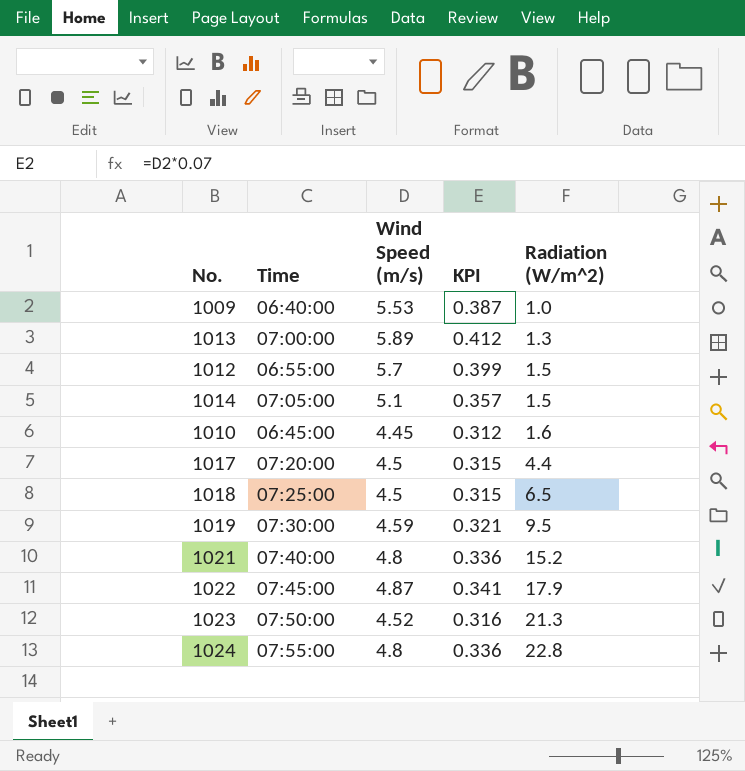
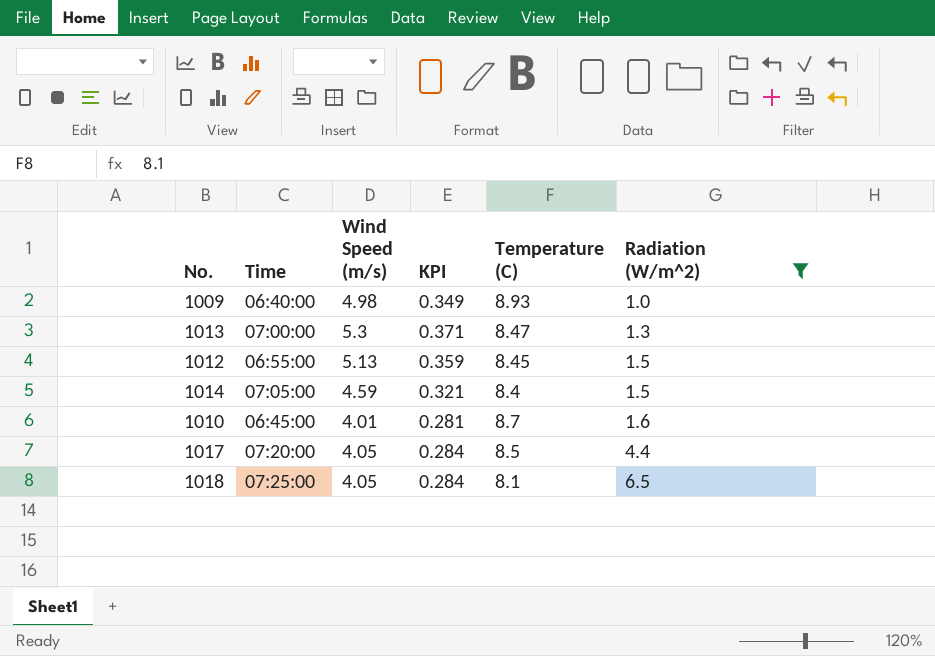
filter: none -> Radiation (W/m^2) <= 6.5
column Temperature (C) | position: none -> 5
1009 | Wind Speed (m/s): 5.53 -> 4.98
1009 | KPI: 0.387 -> 0.349
1013 | Wind Speed (m/s): 5.89 -> 5.3
1013 | KPI: 0.412 -> 0.371
1012 | Wind Speed (m/s): 5.7 -> 5.13
1012 | KPI: 0.399 -> 0.359
1014 | Wind Speed (m/s): 5.1 -> 4.59
1014 | KPI: 0.357 -> 0.321
1010 | Wind Speed (m/s): 4.45 -> 4.01
1010 | KPI: 0.312 -> 0.281
1017 | Wind Speed (m/s): 4.5 -> 4.05
1017 | KPI: 0.315 -> 0.284
1018 | Wind Speed (m/s): 4.5 -> 4.05
1018 | KPI: 0.315 -> 0.284

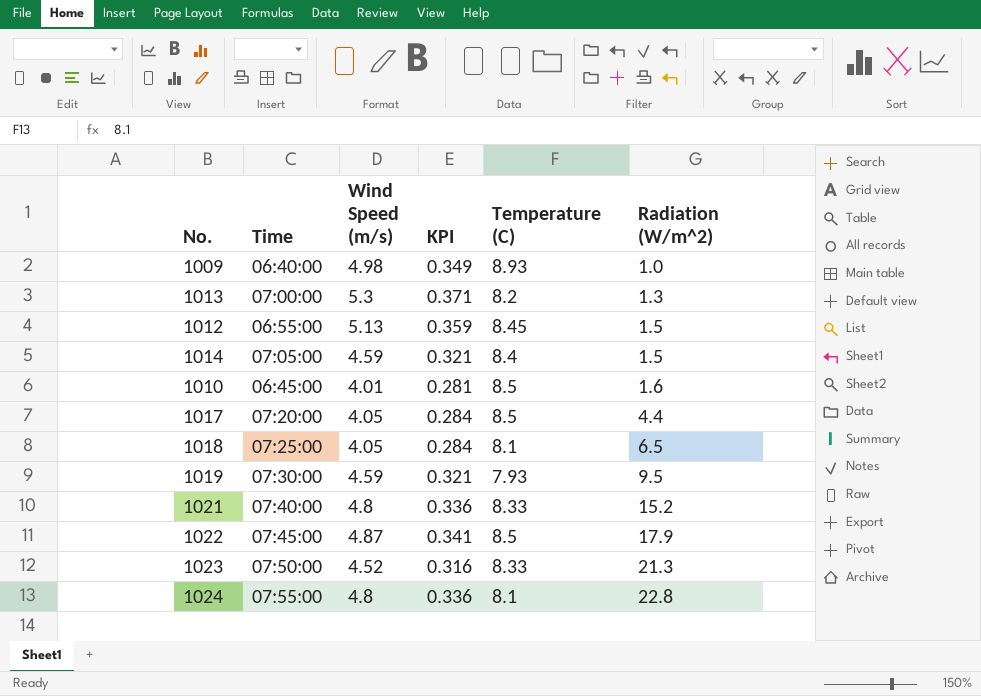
filter: Radiation (W/m^2) <= 6.5 -> none
1013 | Temperature (C): 8.47 -> 8.2
1010 | Temperature (C): 8.7 -> 8.5

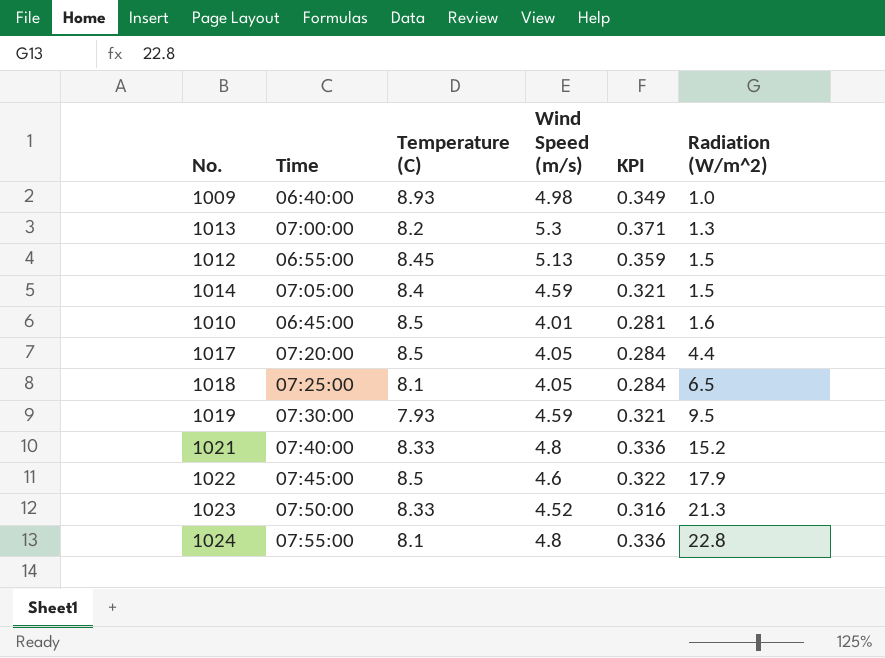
column Temperature (C) | position: 5 -> 3
1022 | Wind Speed (m/s): 4.87 -> 4.6
1022 | KPI: 0.341 -> 0.322

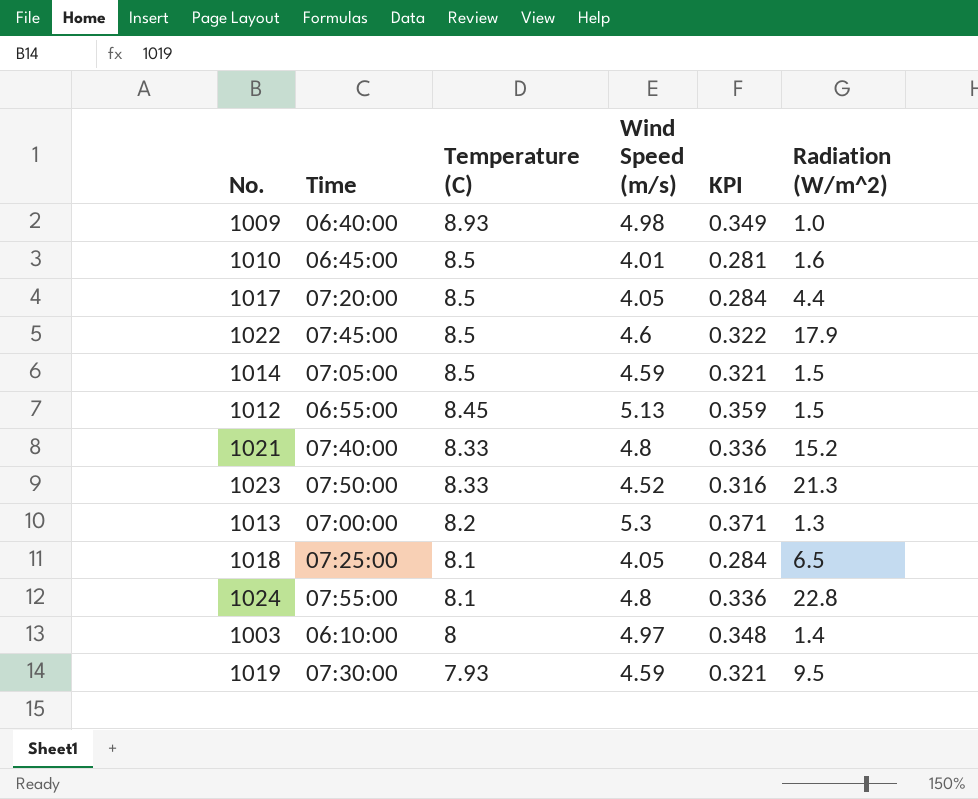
row order: Radiation (W/m^2) ascending -> Temperature (C) descending
1014 | Temperature (C): 8.4 -> 8.5
row 1003: none -> 06:10:00 | 8 | 4.97 | 0.348 | 1.4

